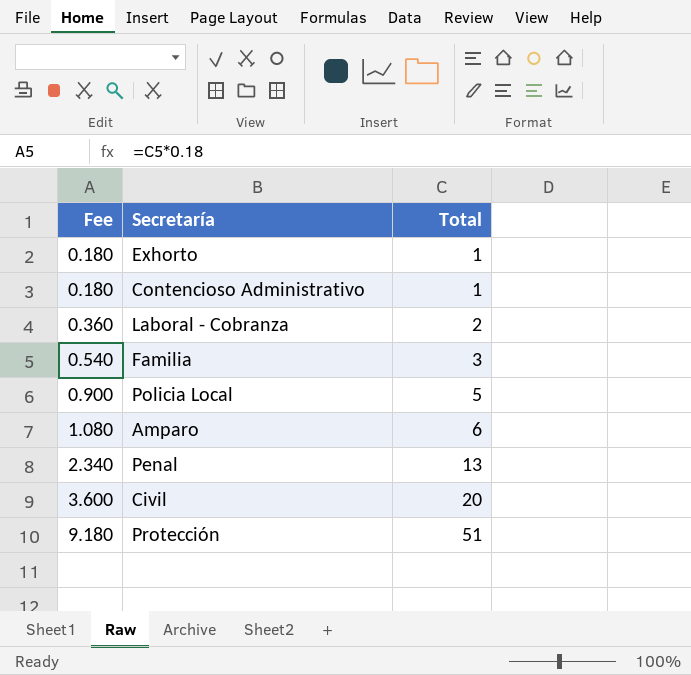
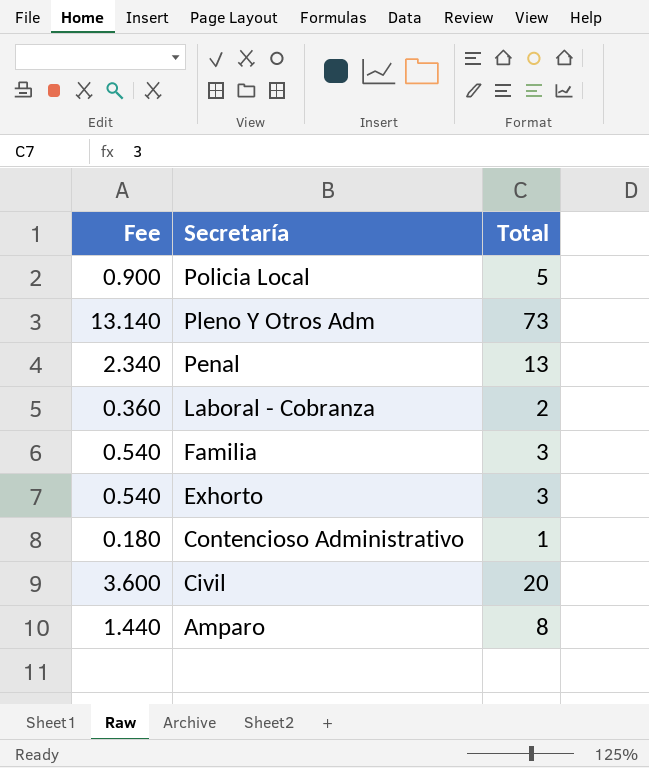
row order: Fee ascending -> Secretaría descending
row Protección: 9.180 | 51 -> none
row Pleno Y Otros Adm: none -> 13.140 | 73
Exhorto | Fee: 0.180 -> 0.540
Exhorto | Total: 1 -> 3
Amparo | Fee: 1.080 -> 1.440
Amparo | Total: 6 -> 8

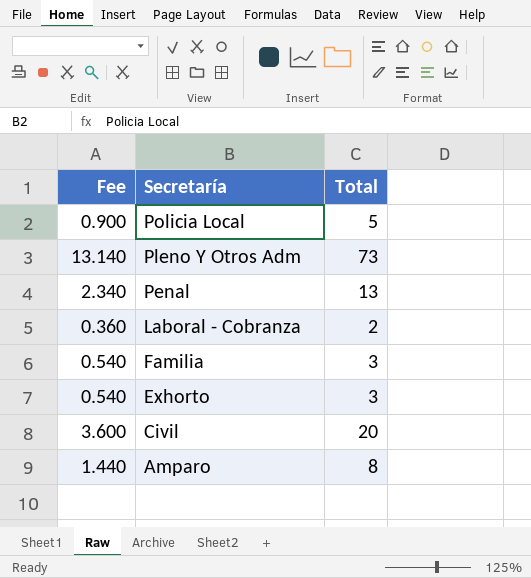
row Contencioso Administrativo: 0.180 | 1 -> none

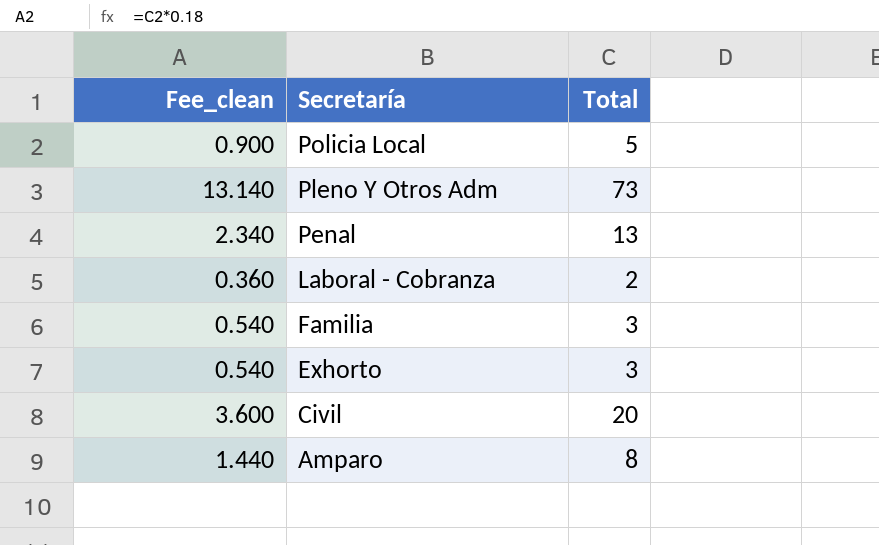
column name: Fee -> Fee_clean

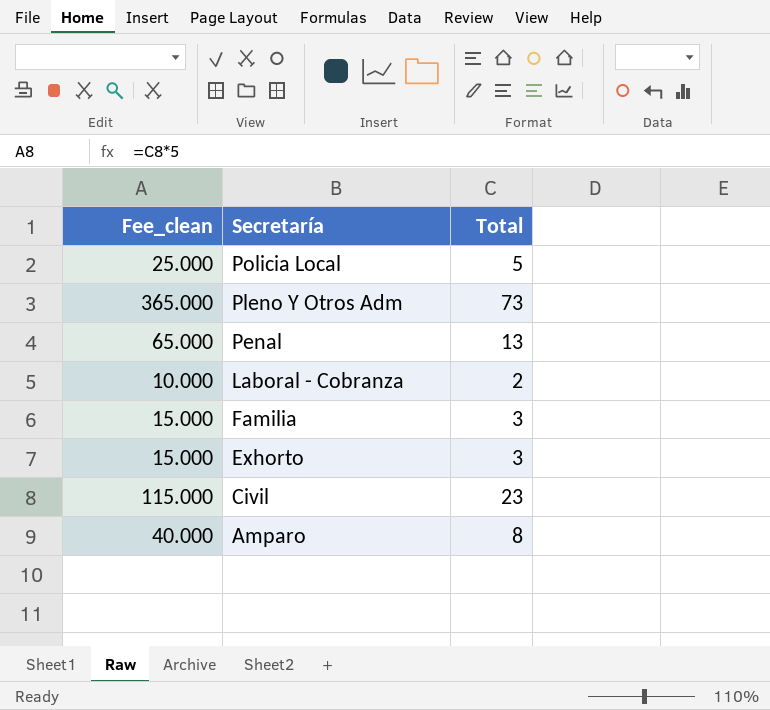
column Fee_clean | formula: [Total] * 0.18 -> [Total] * 5
Civil | Total: 20 -> 23

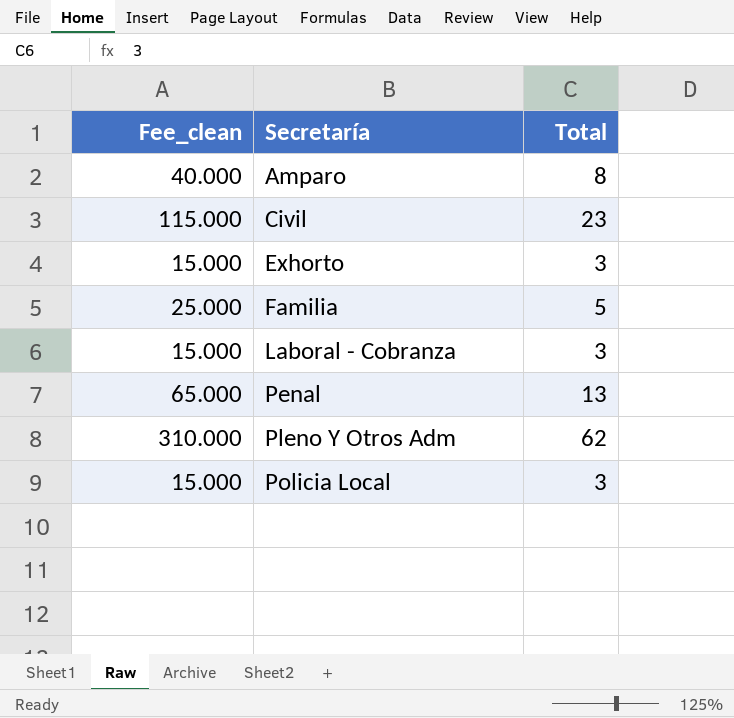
row order: Secretaría descending -> Secretaría ascending
Familia | Fee_clean: 15.000 -> 25.000
Familia | Total: 3 -> 5
Laboral - Cobranza | Fee_clean: 10.000 -> 15.000
Laboral - Cobranza | Total: 2 -> 3
Pleno Y Otros Adm | Fee_clean: 365.000 -> 310.000
Pleno Y Otros Adm | Total: 73 -> 62
Policia Local | Fee_clean: 25.000 -> 15.000
Policia Local | Total: 5 -> 3

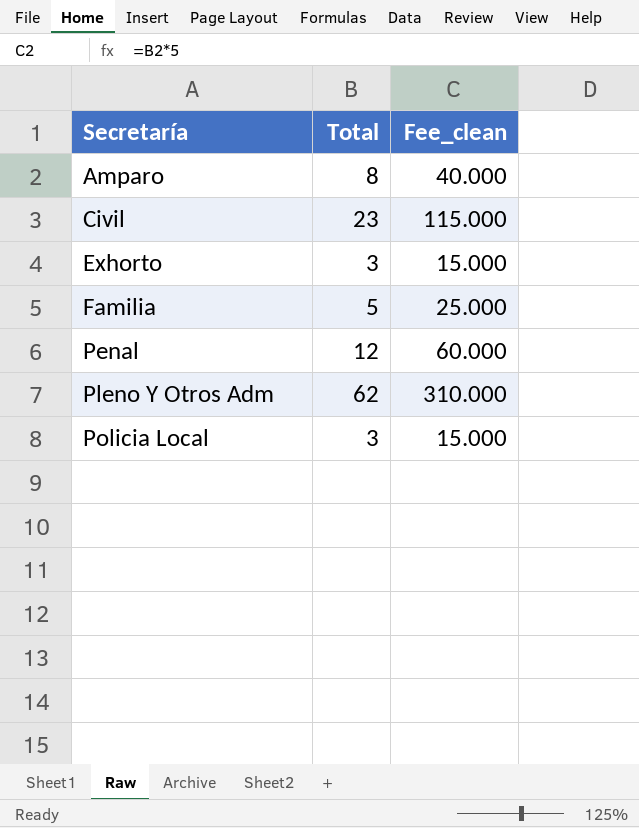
column Fee_clean | position: 1 -> 3
row Laboral - Cobranza: 15.000 | 3 -> none
Penal | Total: 13 -> 12
Penal | Fee_clean: 65.000 -> 60.000

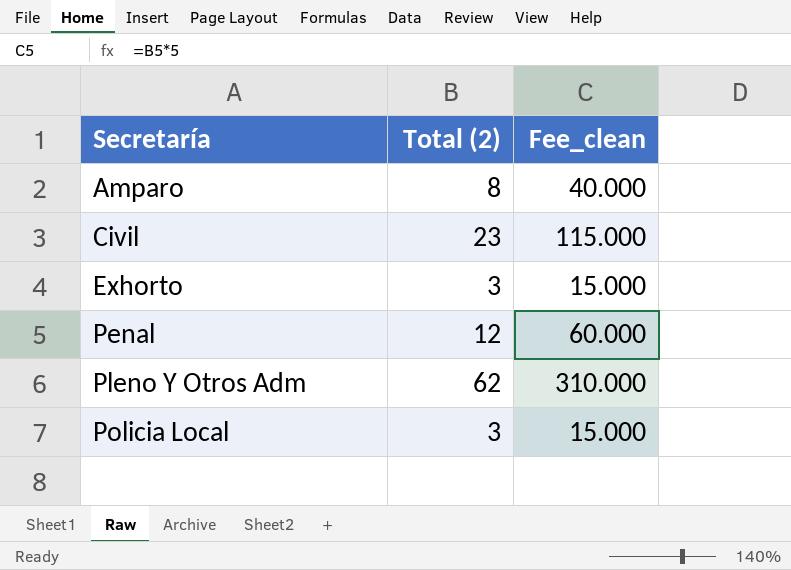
column name: Total -> Total (2)
row Familia: 5 | 25.000 -> none

